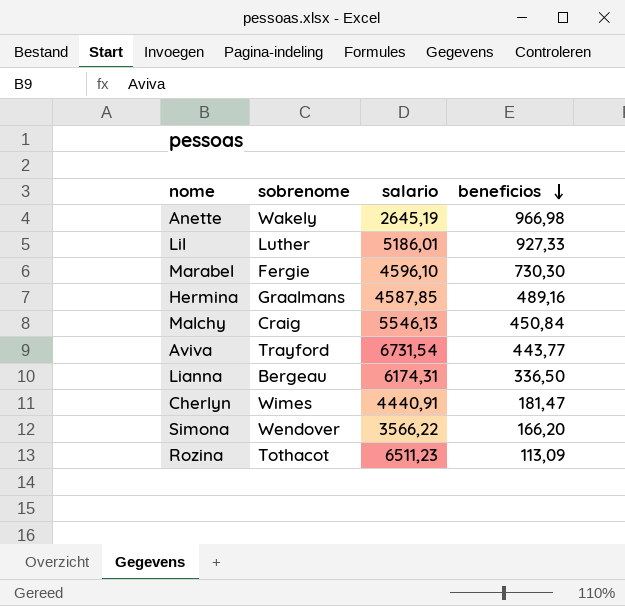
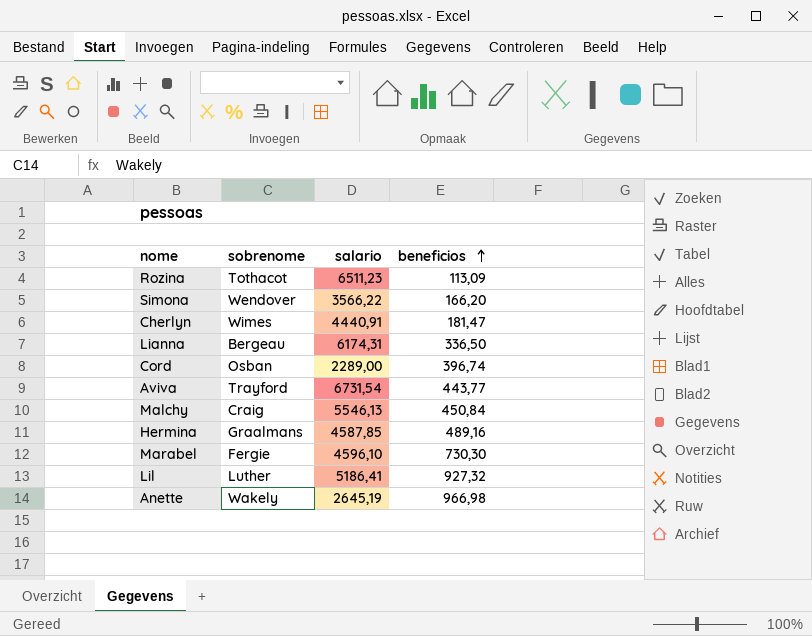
row order: beneficios descending -> beneficios ascending
row Cord: none -> Osban | 2289,00 | 396,74
Lil | salario: 5186,01 -> 5186,41
Lil | beneficios: 927,33 -> 927,32

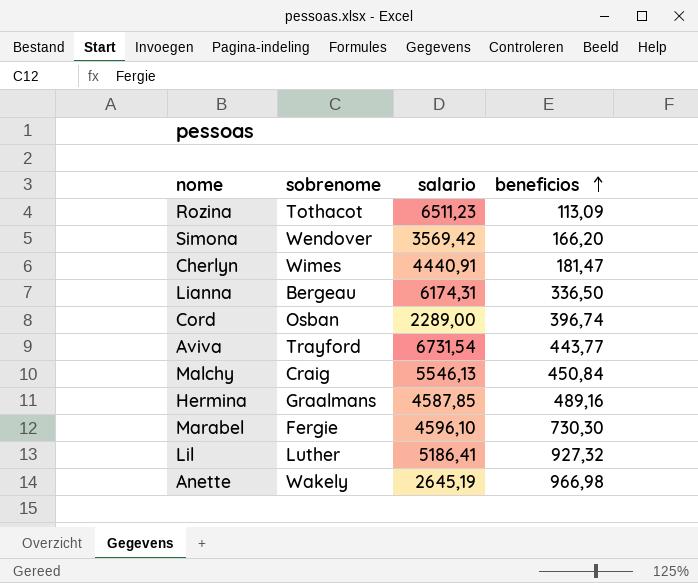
Simona | salario: 3566,22 -> 3569,42

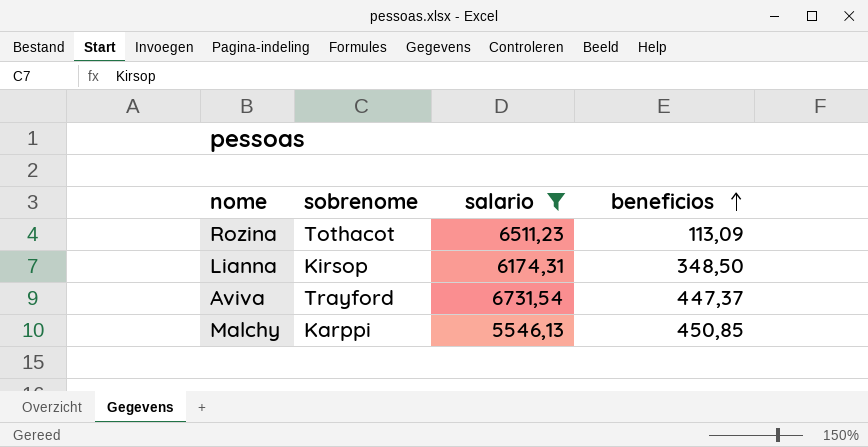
filter: none -> salario >= 5546,13
Lianna | sobrenome: Bergeau -> Kirsop
Lianna | beneficios: 336,50 -> 348,50
Aviva | beneficios: 443,77 -> 447,37
Malchy | sobrenome: Craig -> Karppi
Malchy | beneficios: 450,84 -> 450,85

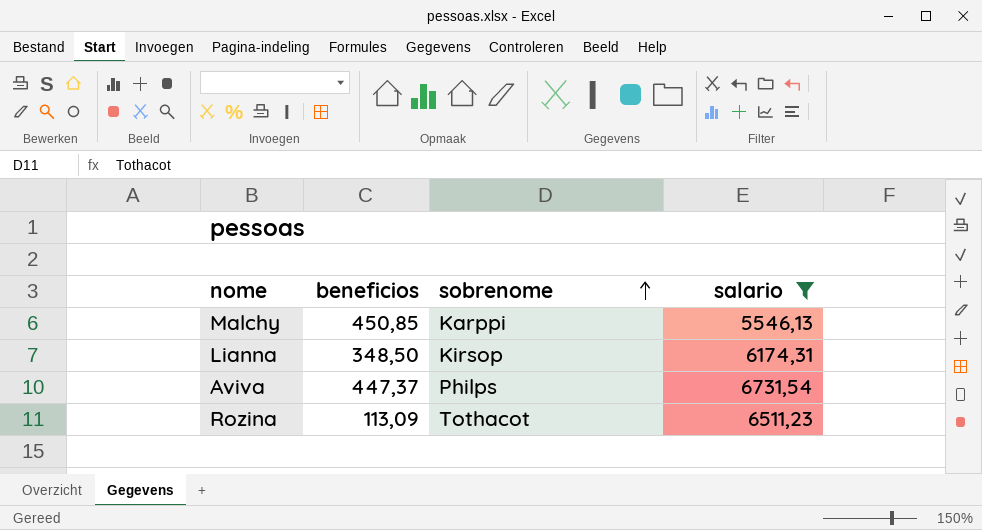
row order: beneficios ascending -> sobrenome ascending
column beneficios | position: 4 -> 2
Aviva | sobrenome: Trayford -> Philps

